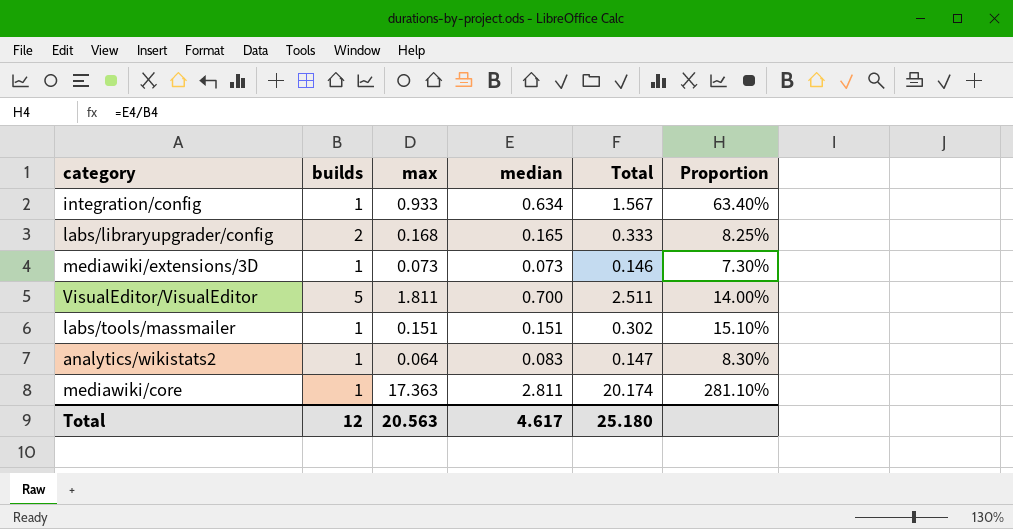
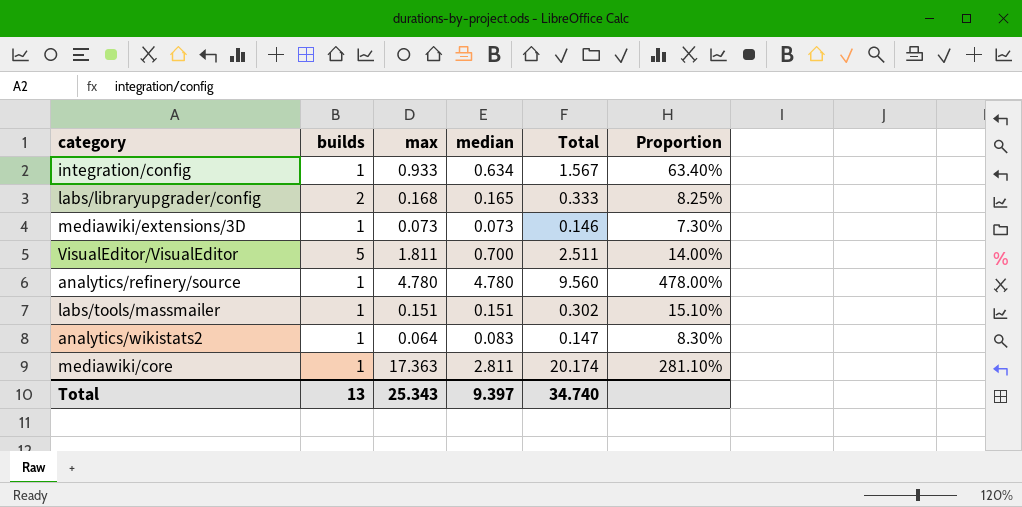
row analytics/refinery/source: none -> 1 | 4.780 | 4.780 | 9.560 | 478.00%
Total | builds: 12 -> 13
Total | max: 20.563 -> 25.343
Total | median: 4.617 -> 9.397
Total | Total: 25.180 -> 34.740

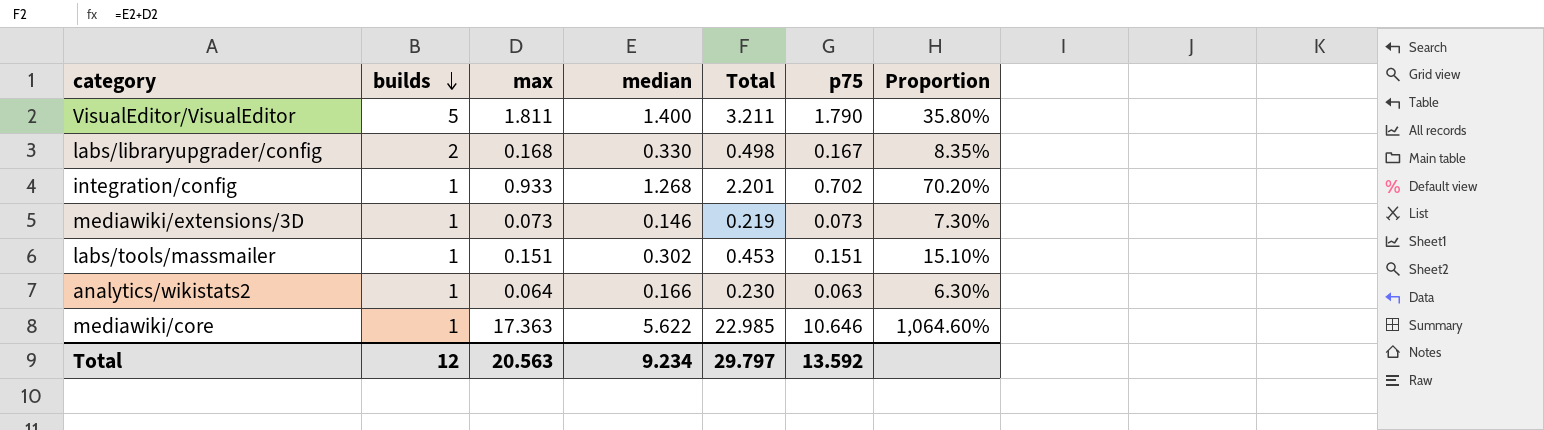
row order: none -> builds descending
column p75 | position: none -> 6
column Proportion | formula: [median] / [builds] -> [p75] / [builds]
row analytics/refinery/source: 1 | 4.780 | 4.780 | 9.560 | 478.00% -> none
VisualEditor/VisualEditor | median: 0.700 -> 1.400
VisualEditor/VisualEditor | Total: 2.511 -> 3.211
labs/libraryupgrader/config | median: 0.165 -> 0.330
labs/libraryupgrader/config | Total: 0.333 -> 0.498
integration/config | median: 0.634 -> 1.268
integration/config | Total: 1.567 -> 2.201
mediawiki/extensions/3D | median: 0.073 -> 0.146
mediawiki/extensions/3D | Total: 0.146 -> 0.219
labs/tools/massmailer | median: 0.151 -> 0.302
labs/tools/massmailer | Total: 0.302 -> 0.453
analytics/wikistats2 | median: 0.083 -> 0.166
analytics/wikistats2 | Total: 0.147 -> 0.230
mediawiki/core | median: 2.811 -> 5.622
mediawiki/core | Total: 20.174 -> 22.985
Total | builds: 13 -> 12
Total | max: 25.343 -> 20.563
Total | median: 9.397 -> 9.234
Total | Total: 34.740 -> 29.797

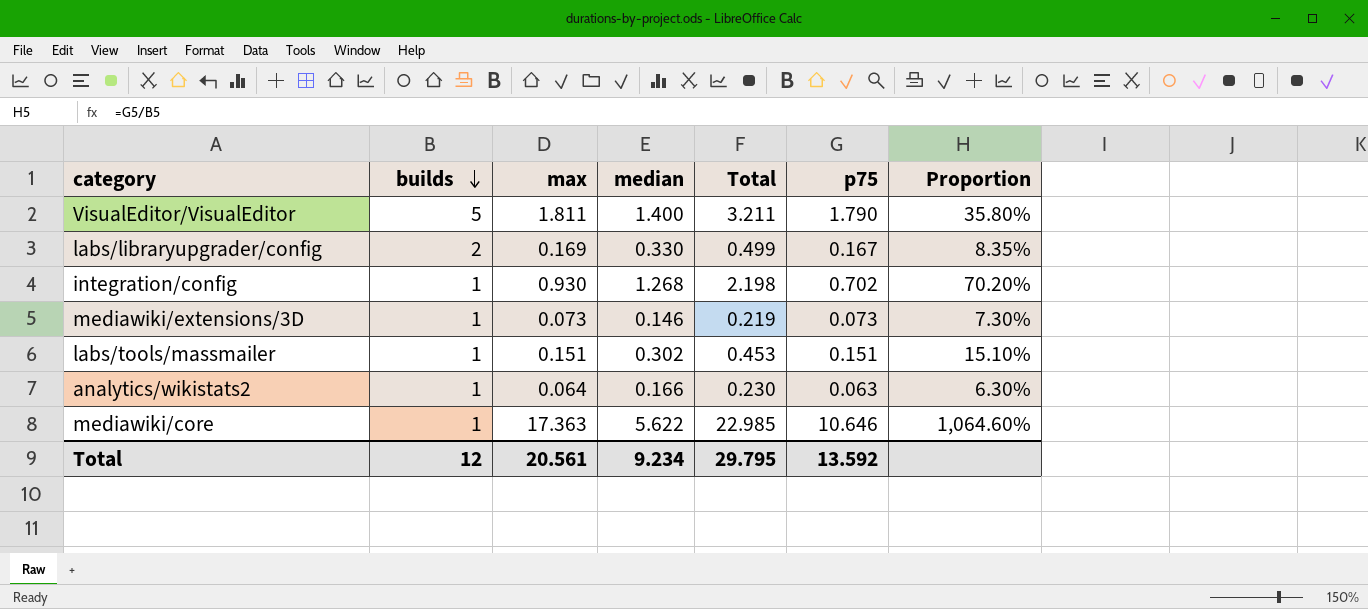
labs/libraryupgrader/config | max: 0.168 -> 0.169
labs/libraryupgrader/config | Total: 0.498 -> 0.499
integration/config | max: 0.933 -> 0.930
integration/config | Total: 2.201 -> 2.198
Total | max: 20.563 -> 20.561
Total | Total: 29.797 -> 29.795

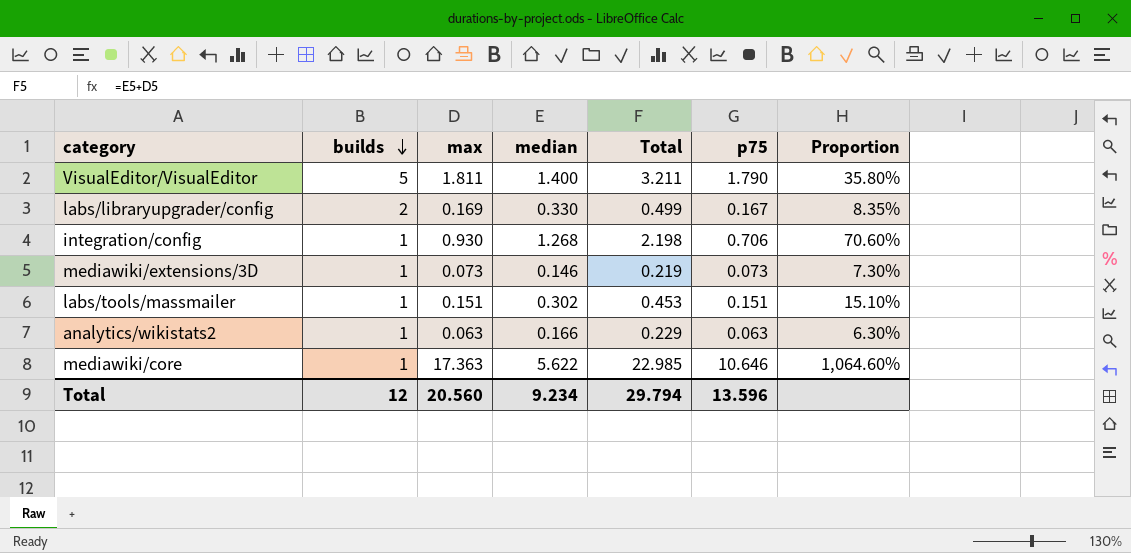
integration/config | p75: 0.702 -> 0.706
integration/config | Proportion: 70.20% -> 70.60%
analytics/wikistats2 | max: 0.064 -> 0.063
analytics/wikistats2 | Total: 0.230 -> 0.229
Total | max: 20.561 -> 20.560
Total | Total: 29.795 -> 29.794
Total | p75: 13.592 -> 13.596

